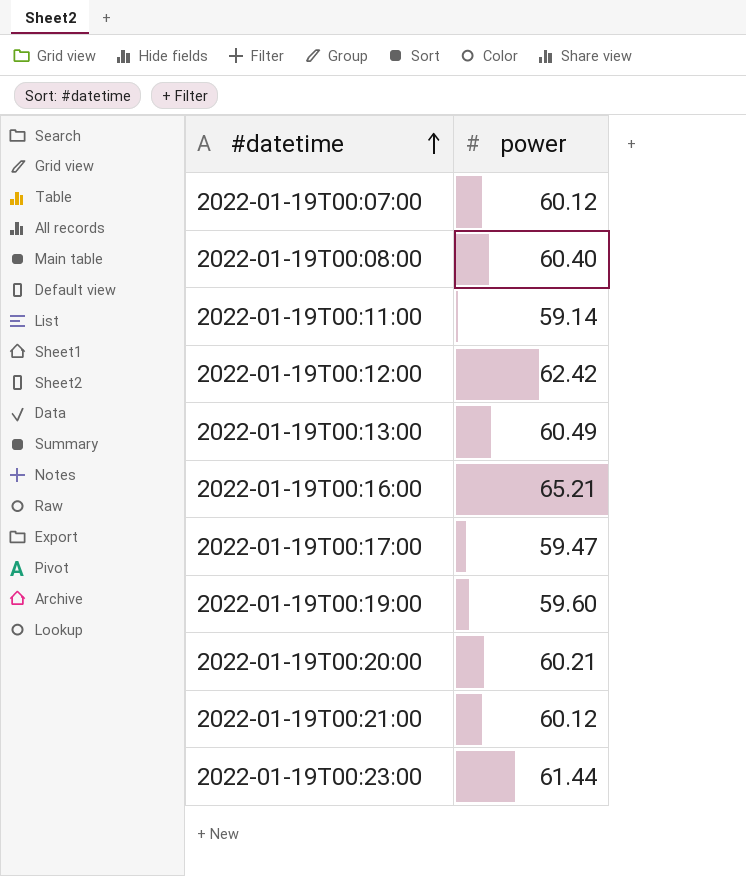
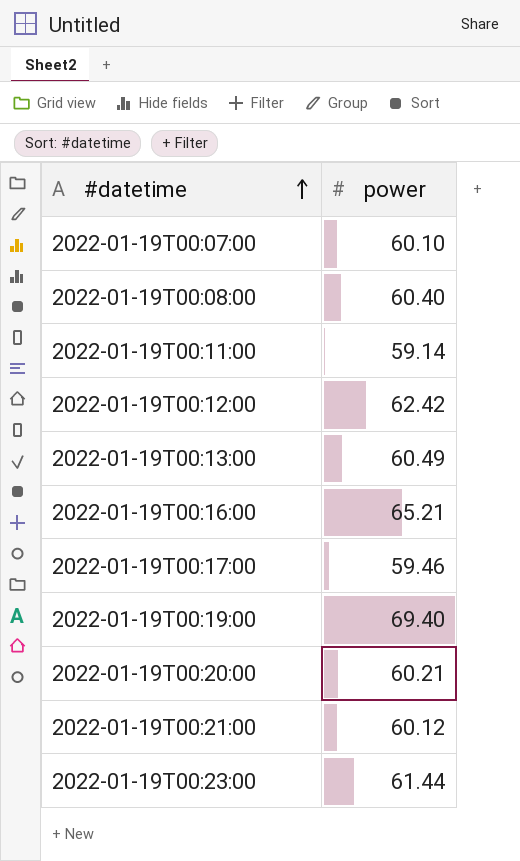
2022-01-19T00:07:00 | power: 60.12 -> 60.10
2022-01-19T00:17:00 | power: 59.47 -> 59.46
2022-01-19T00:19:00 | power: 59.60 -> 69.40

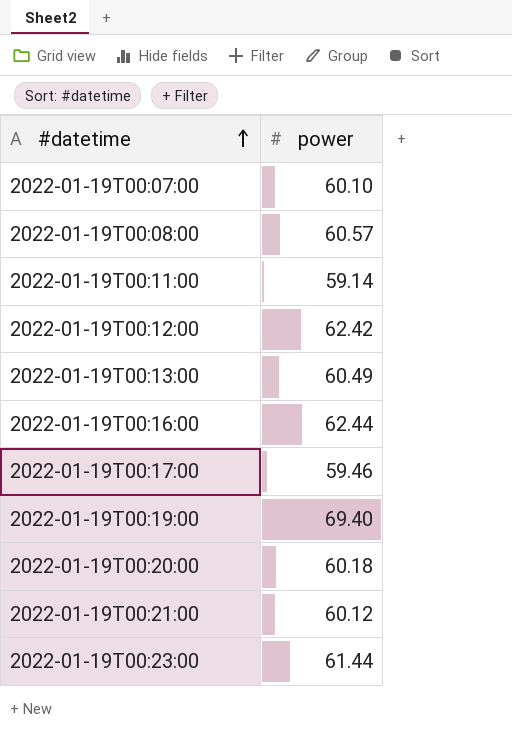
2022-01-19T00:08:00 | power: 60.40 -> 60.57
2022-01-19T00:16:00 | power: 65.21 -> 62.44
2022-01-19T00:20:00 | power: 60.21 -> 60.18

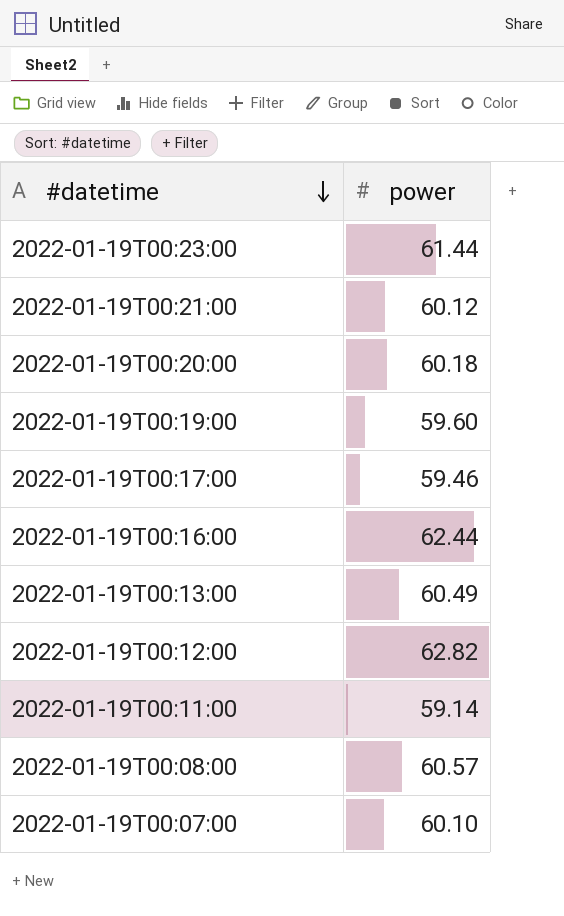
row order: #datetime ascending -> #datetime descending
2022-01-19T00:19:00 | power: 69.40 -> 59.60
2022-01-19T00:12:00 | power: 62.42 -> 62.82

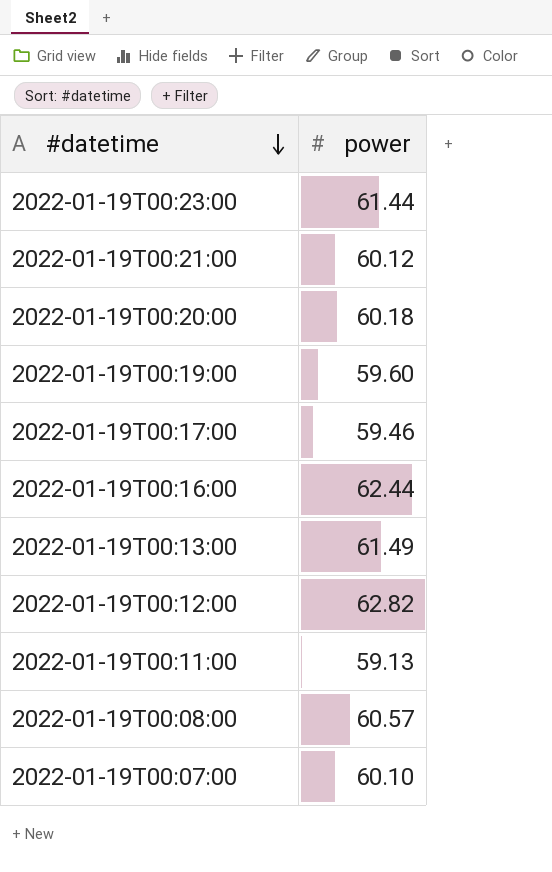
2022-01-19T00:13:00 | power: 60.49 -> 61.49
2022-01-19T00:11:00 | power: 59.14 -> 59.13

